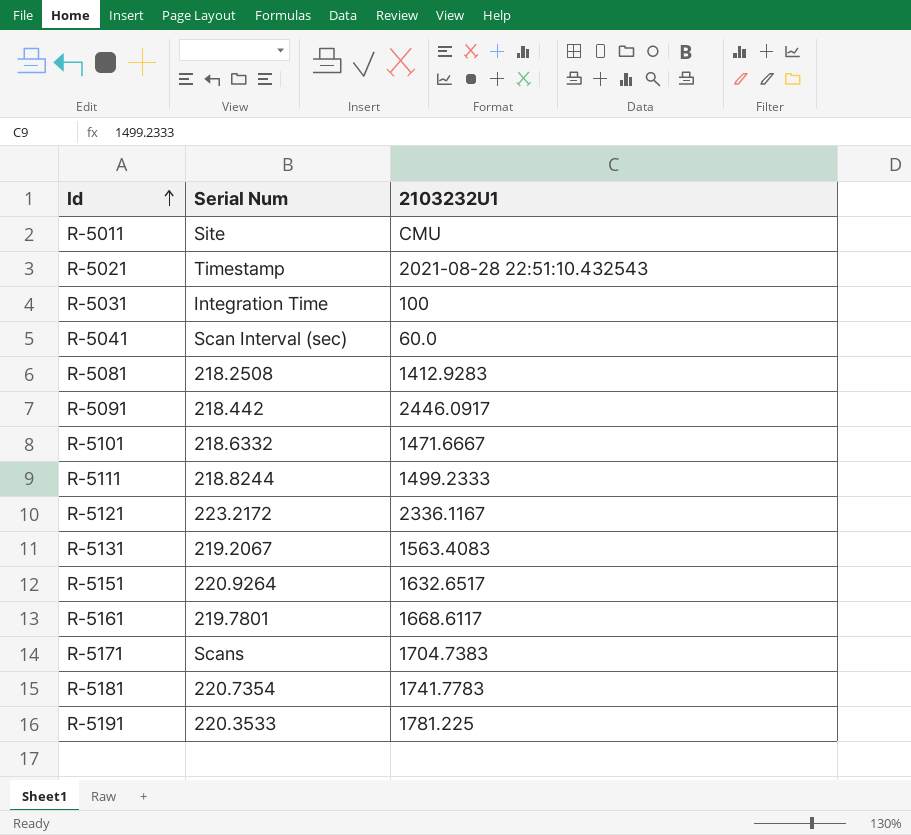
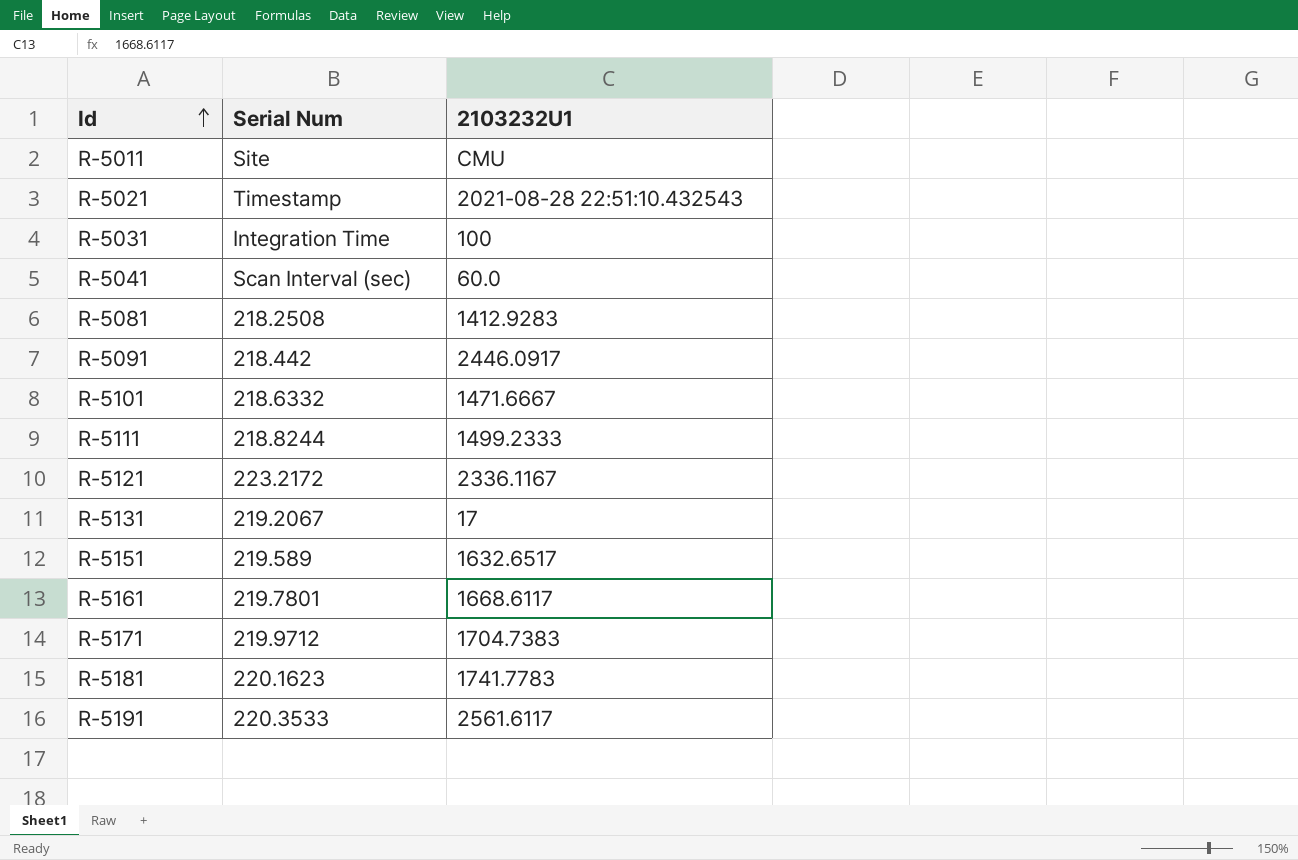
R-5131 | 2103232U1: 1563.4083 -> 17
R-5151 | Serial Num: 220.9264 -> 219.589
R-5171 | Serial Num: Scans -> 219.9712
R-5181 | Serial Num: 220.7354 -> 220.1623
R-5191 | 2103232U1: 1781.225 -> 2561.6117

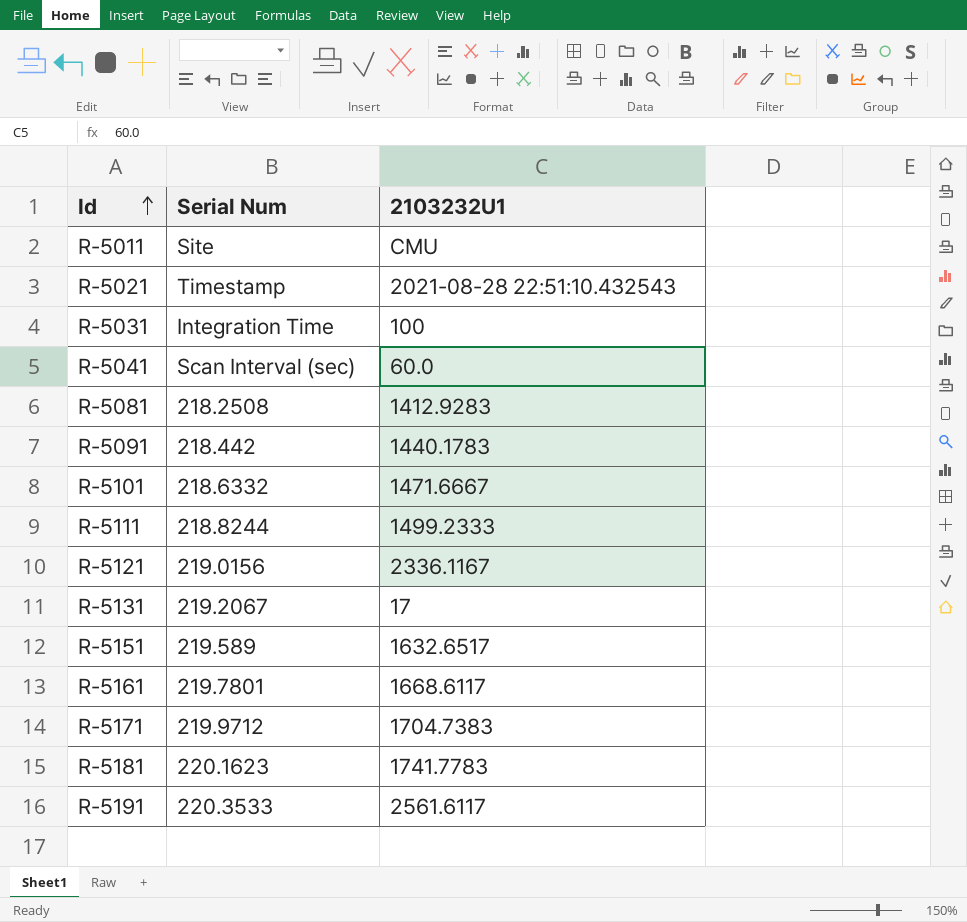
R-5091 | 2103232U1: 2446.0917 -> 1440.1783
R-5121 | Serial Num: 223.2172 -> 219.0156

